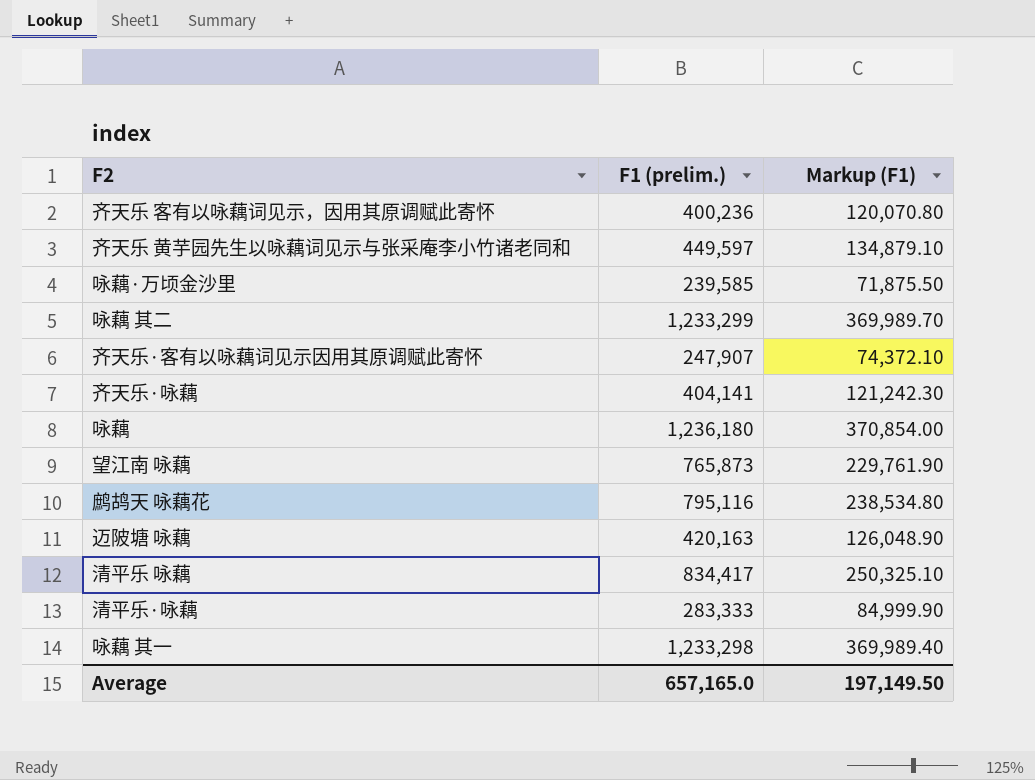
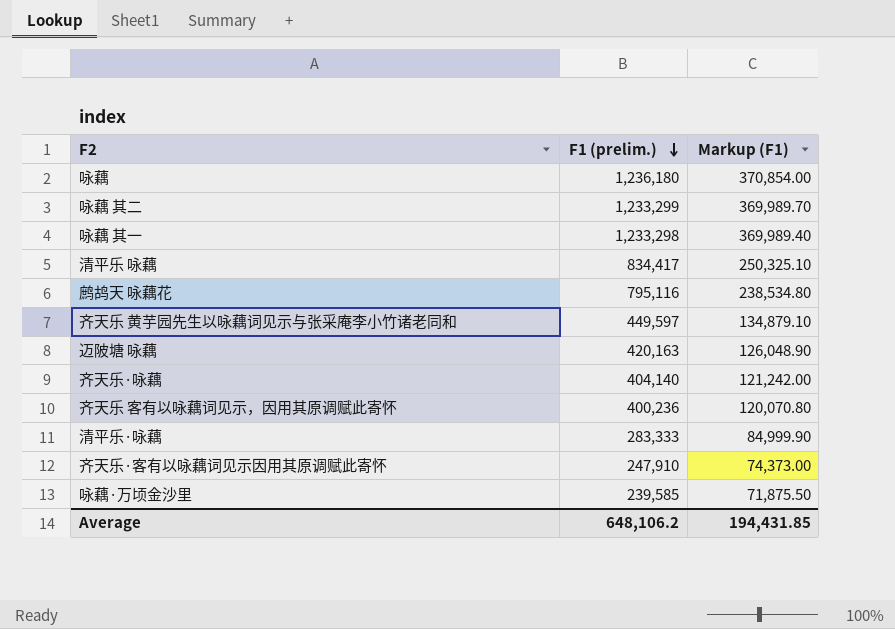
row order: none -> F1 (prelim.) descending
row 望江南 咏藕: 765,873 | 229,761.90 -> none
齐天乐·咏藕 | F1 (prelim.): 404,141 -> 404,140
齐天乐·咏藕 | Markup (F1): 121,242.30 -> 121,242.00
齐天乐·客有以咏藕词见示因用其原调赋此寄怀 | F1 (prelim.): 247,907 -> 247,910
齐天乐·客有以咏藕词见示因用其原调赋此寄怀 | Markup (F1): 74,372.10 -> 74,373.00
Average | F1 (prelim.): 657,165.0 -> 648,106.2
Average | Markup (F1): 197,149.50 -> 194,431.85

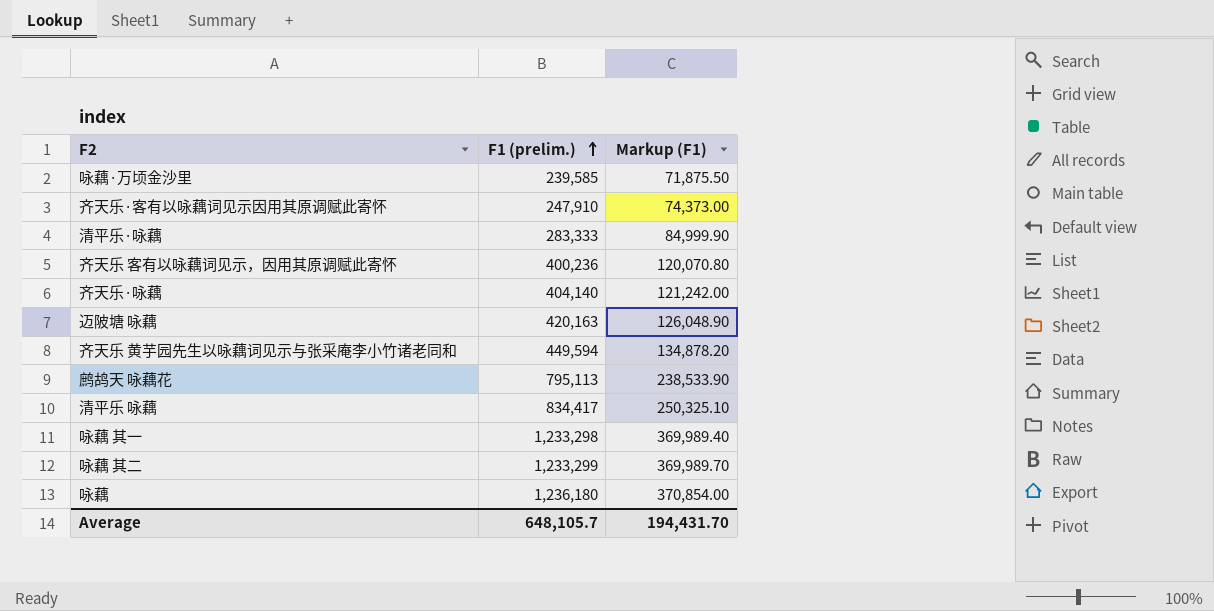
row order: F1 (prelim.) descending -> F1 (prelim.) ascending
齐天乐 黄芋园先生以咏藕词见示与张采庵李小竹诸老同和 | F1 (prelim.): 449,597 -> 449,594
齐天乐 黄芋园先生以咏藕词见示与张采庵李小竹诸老同和 | Markup (F1): 134,879.10 -> 134,878.20
鹧鸪天 咏藕花 | F1 (prelim.): 795,116 -> 795,113
鹧鸪天 咏藕花 | Markup (F1): 238,534.80 -> 238,533.90
Average | F1 (prelim.): 648,106.2 -> 648,105.7
Average | Markup (F1): 194,431.85 -> 194,431.70

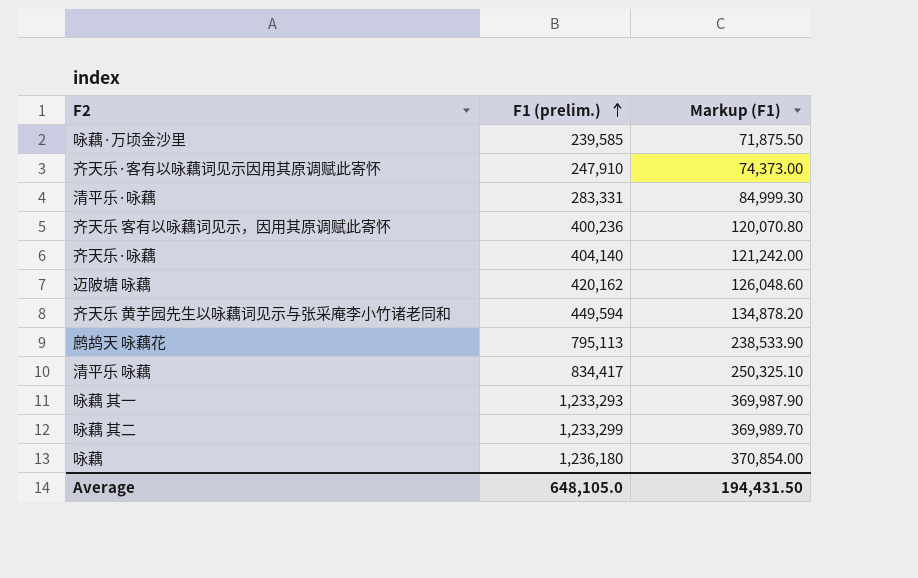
清平乐·咏藕 | F1 (prelim.): 283,333 -> 283,331
清平乐·咏藕 | Markup (F1): 84,999.90 -> 84,999.30
迈陂塘 咏藕 | F1 (prelim.): 420,163 -> 420,162
迈陂塘 咏藕 | Markup (F1): 126,048.90 -> 126,048.60
咏藕 其一 | F1 (prelim.): 1,233,298 -> 1,233,293
咏藕 其一 | Markup (F1): 369,989.40 -> 369,987.90
Average | F1 (prelim.): 648,105.7 -> 648,105.0
Average | Markup (F1): 194,431.70 -> 194,431.50

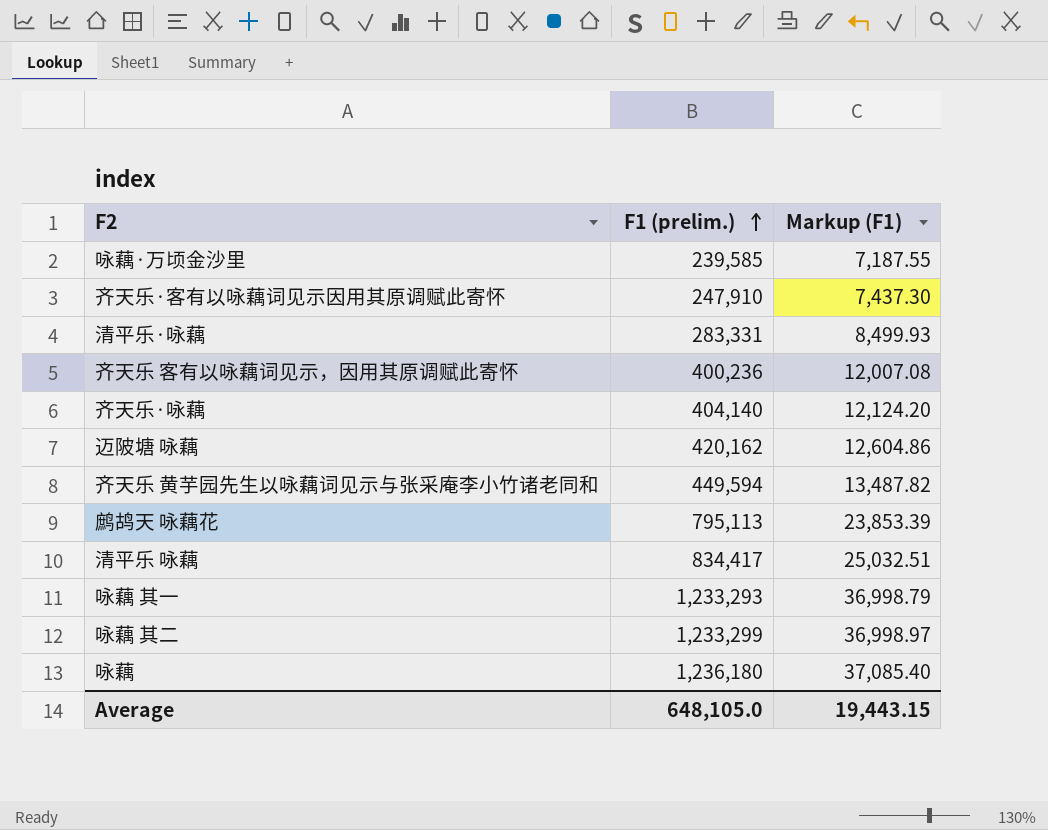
column Markup (F1) | formula: [F1 (prelim.)] * 0.3 -> [F1 (prelim.)] * 0.03
Average | Markup (F1): 194,431.50 -> 19,443.15

